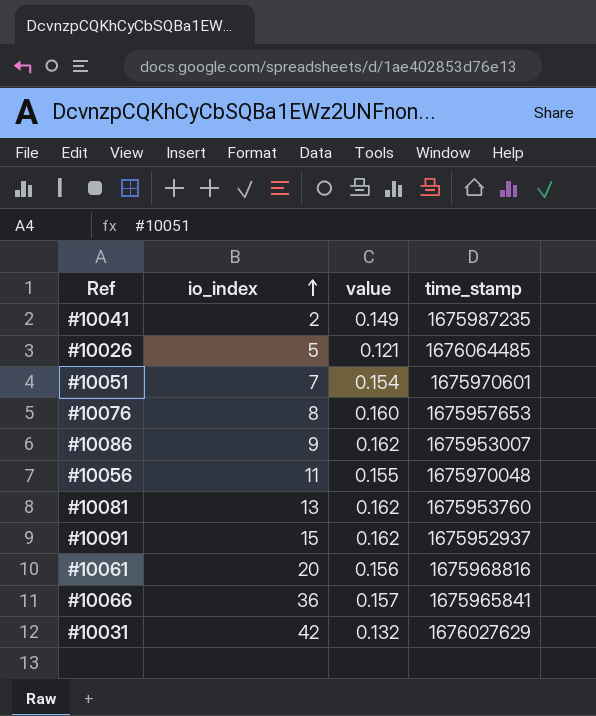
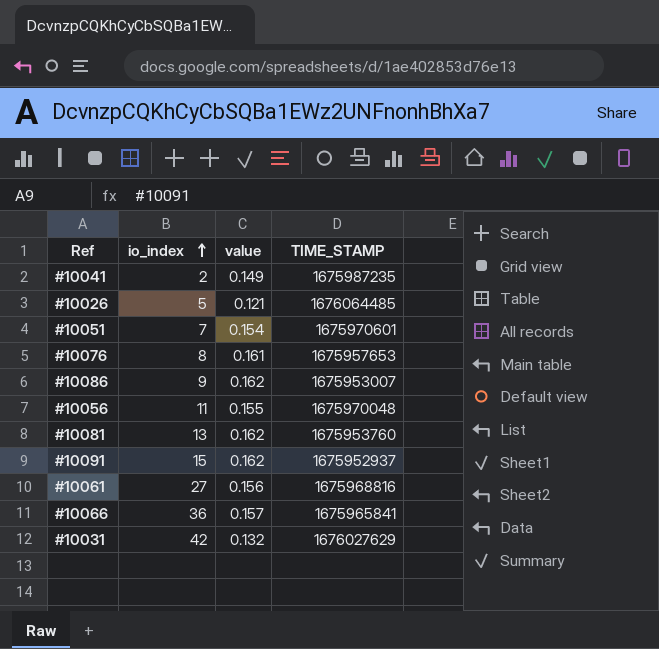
column name: time_stamp -> TIME_STAMP
#10076 | value: 0.160 -> 0.161
#10061 | io_index: 20 -> 27

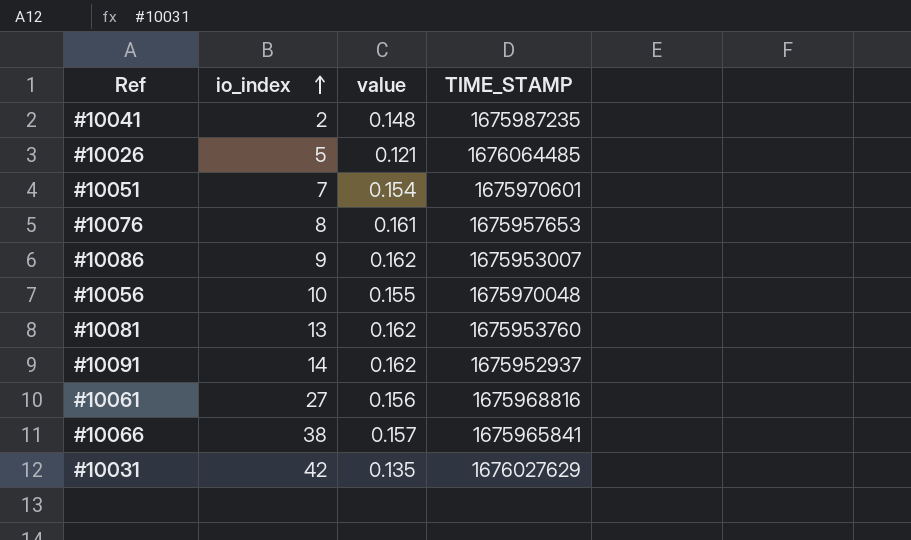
#10041 | value: 0.149 -> 0.148
#10056 | io_index: 11 -> 10
#10091 | io_index: 15 -> 14
#10066 | io_index: 36 -> 38
#10031 | value: 0.132 -> 0.135

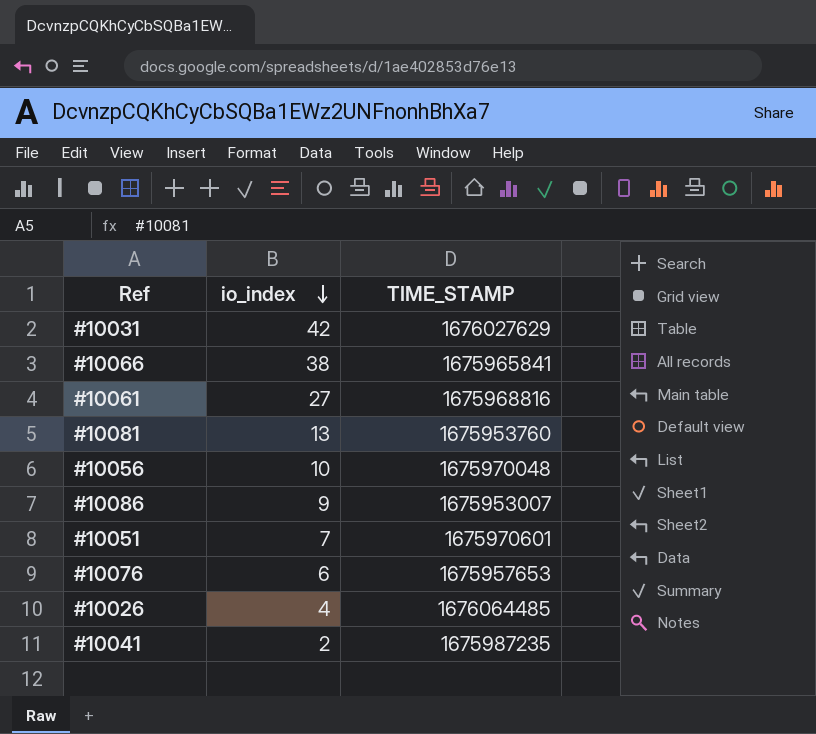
row order: io_index ascending -> io_index descending
column value | position: 3 -> none
row #10091: 14 | 0.162 | 1675952937 -> none
#10076 | io_index: 8 -> 6
#10026 | io_index: 5 -> 4

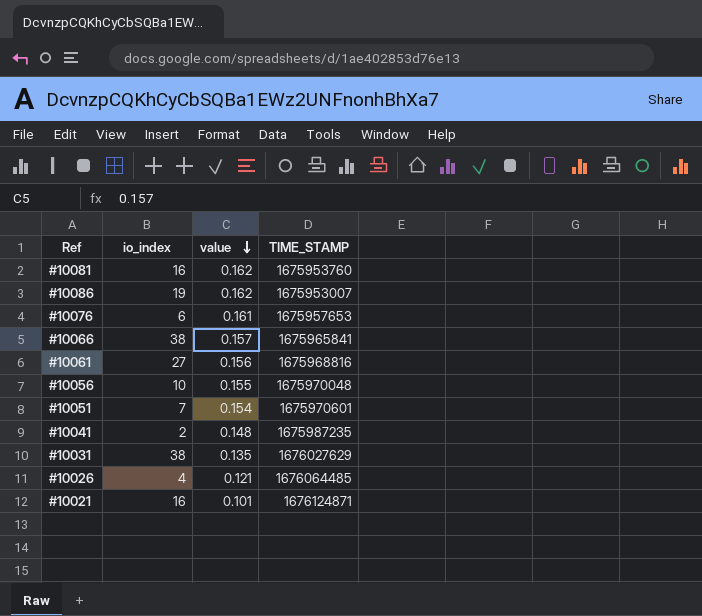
row order: io_index descending -> value descending
column value | position: none -> 3
#10081 | io_index: 13 -> 16
#10086 | io_index: 9 -> 19
#10031 | io_index: 42 -> 38
row #10021: none -> 16 | 0.101 | 1676124871

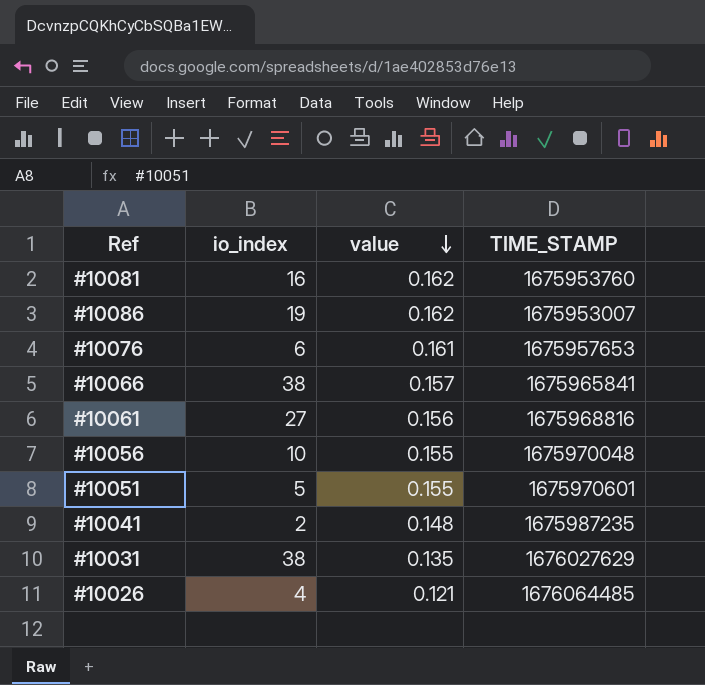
row #10021: 16 | 0.101 | 1676124871 -> none
#10051 | io_index: 7 -> 5
#10051 | value: 0.154 -> 0.155

